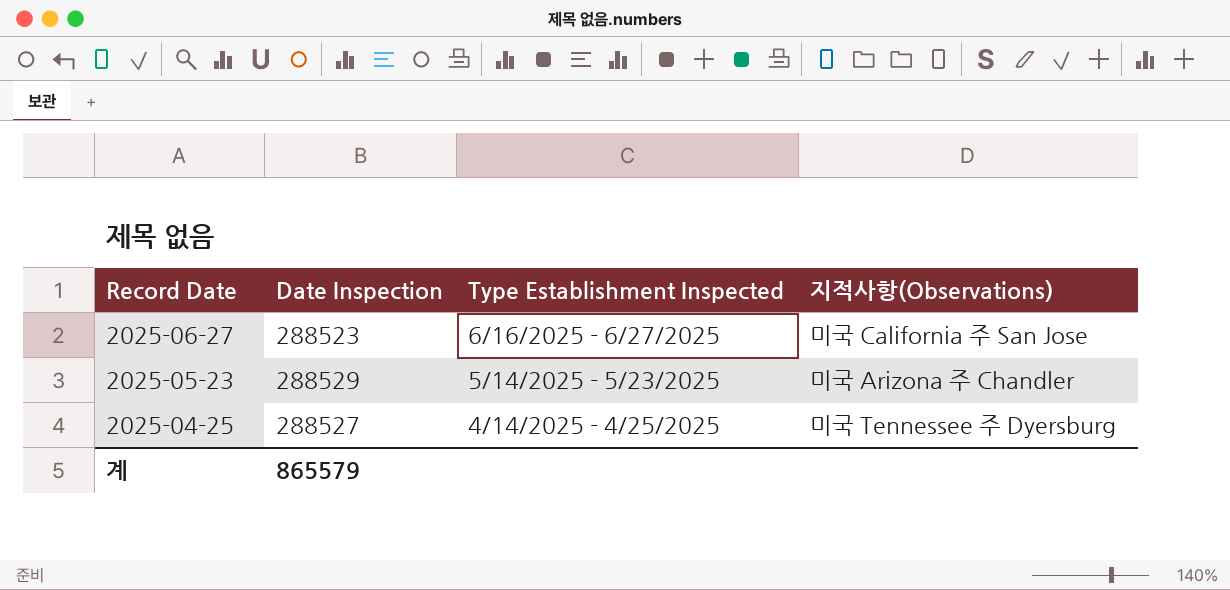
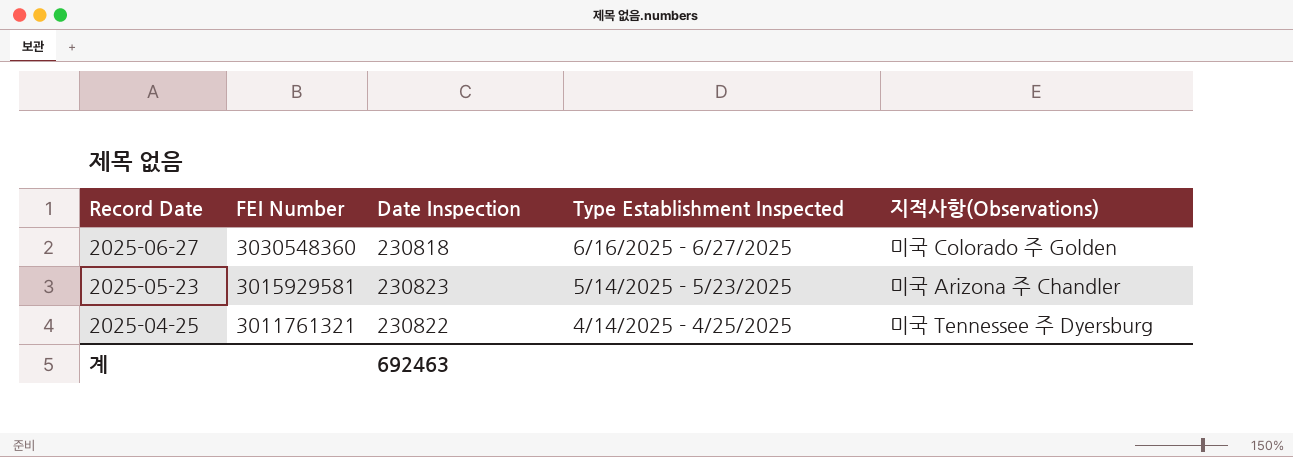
column FEI Number | position: none -> 2
2025-06-27 | Date Inspection: 288523 -> 230818
2025-06-27 | 지적사항(Observations): 미국 California 주 San Jose -> 미국 Colorado 주 Golden
2025-05-23 | Date Inspection: 288529 -> 230823
2025-04-25 | Date Inspection: 288527 -> 230822
계 | Date Inspection: 865579 -> 692463

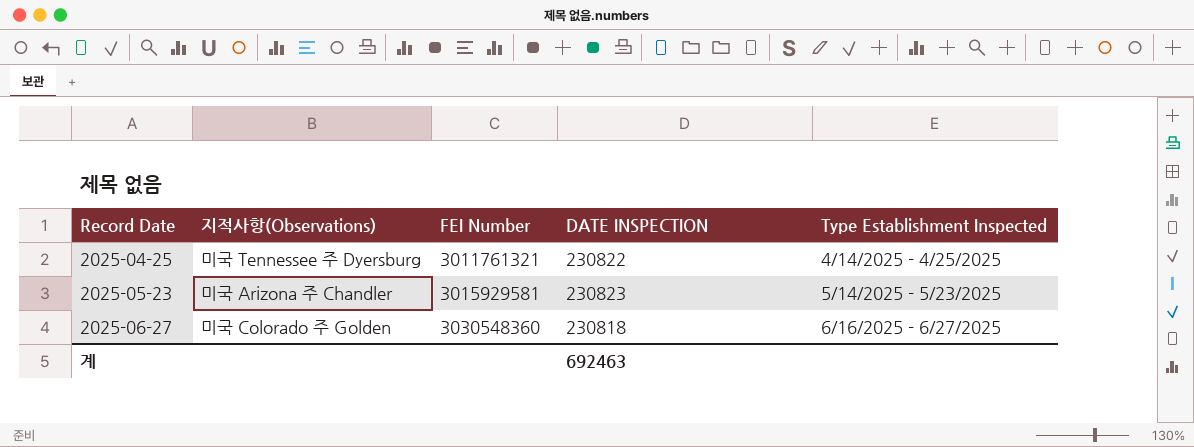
row order: Record Date descending -> Record Date ascending
column 지적사항(Observations) | position: 5 -> 2
column name: Date Inspection -> DATE INSPECTION

